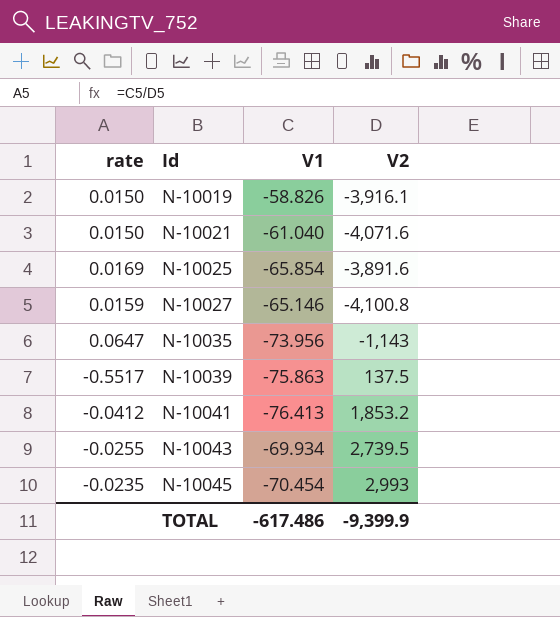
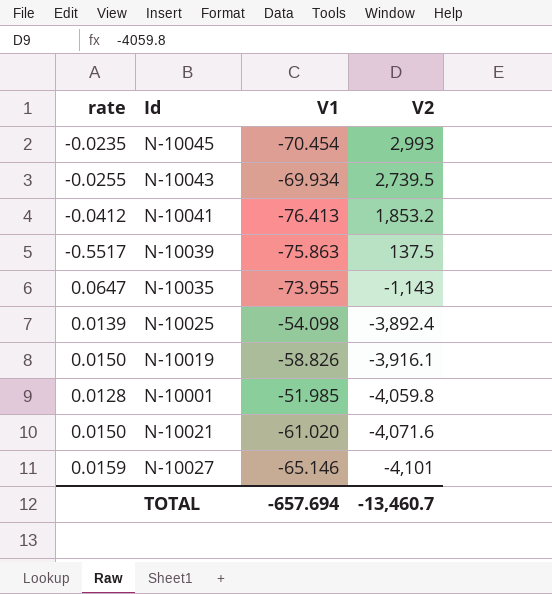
row order: Id ascending -> V2 descending
N-10035 | V1: -73.956 -> -73.955
N-10025 | rate: 0.0169 -> 0.0139
N-10025 | V1: -65.854 -> -54.098
N-10025 | V2: -3,891.6 -> -3,892.4
row N-10001: none -> 0.0128 | -51.985 | -4,059.8
N-10021 | V1: -61.040 -> -61.020
N-10027 | V2: -4,100.8 -> -4,101
TOTAL | V1: -617.486 -> -657.694
TOTAL | V2: -9,399.9 -> -13,460.7

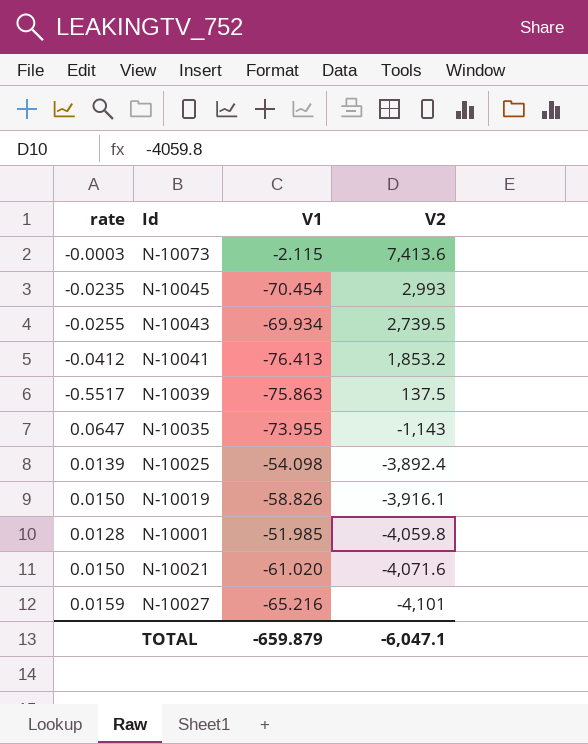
row N-10073: none -> -0.0003 | -2.115 | 7,413.6
N-10027 | V1: -65.146 -> -65.216
TOTAL | V1: -657.694 -> -659.879
TOTAL | V2: -13,460.7 -> -6,047.1

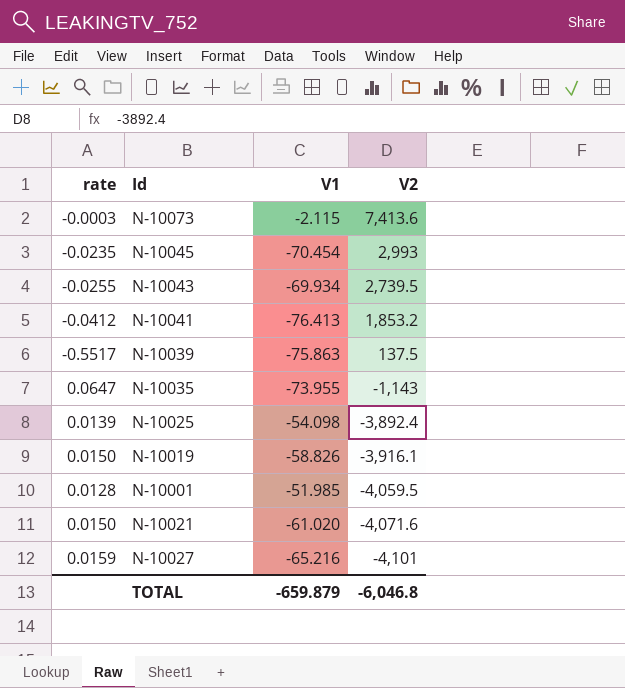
N-10001 | V2: -4,059.8 -> -4,059.5
TOTAL | V2: -6,047.1 -> -6,046.8

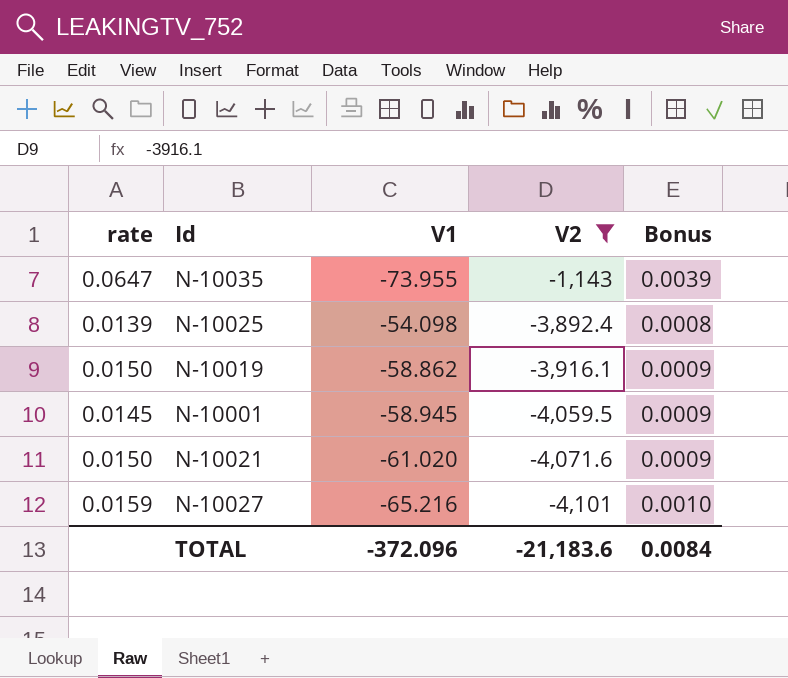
filter: none -> V2 <= -1,143
column Bonus | formula: none -> [rate] * 0.06
N-10019 | V1: -58.826 -> -58.862
N-10001 | rate: 0.0128 -> 0.0145
N-10001 | V1: -51.985 -> -58.945
TOTAL | V1: -659.879 -> -372.096
TOTAL | V2: -6,046.8 -> -21,183.6

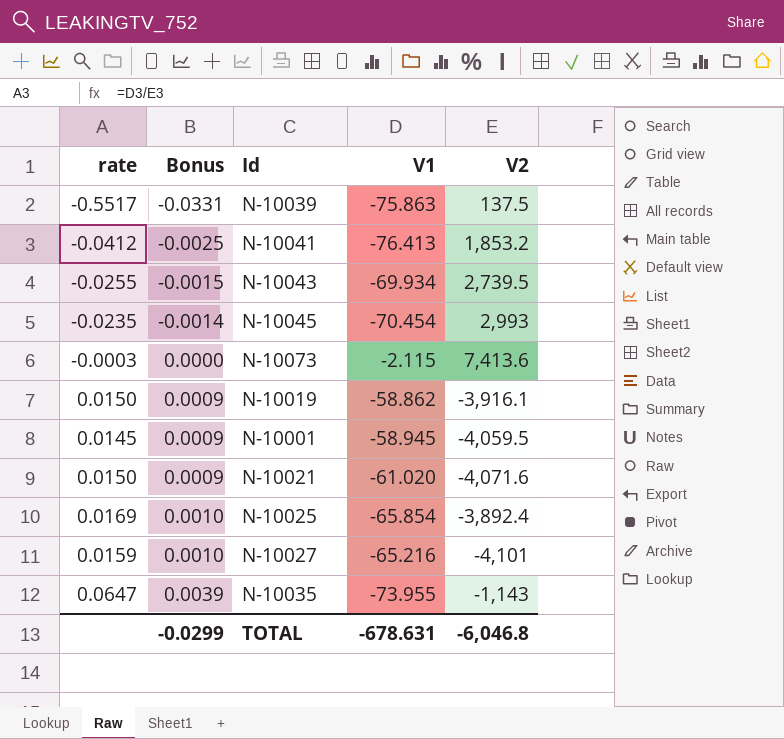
filter: V2 <= -1,143 -> none
row order: V2 descending -> Bonus ascending
column Bonus | position: 5 -> 2
N-10025 | rate: 0.0139 -> 0.0169
N-10025 | Bonus: 0.0008 -> 0.0010
N-10025 | V1: -54.098 -> -65.854
TOTAL | Bonus: 0.0084 -> -0.0299
TOTAL | V1: -372.096 -> -678.631
TOTAL | V2: -21,183.6 -> -6,046.8

